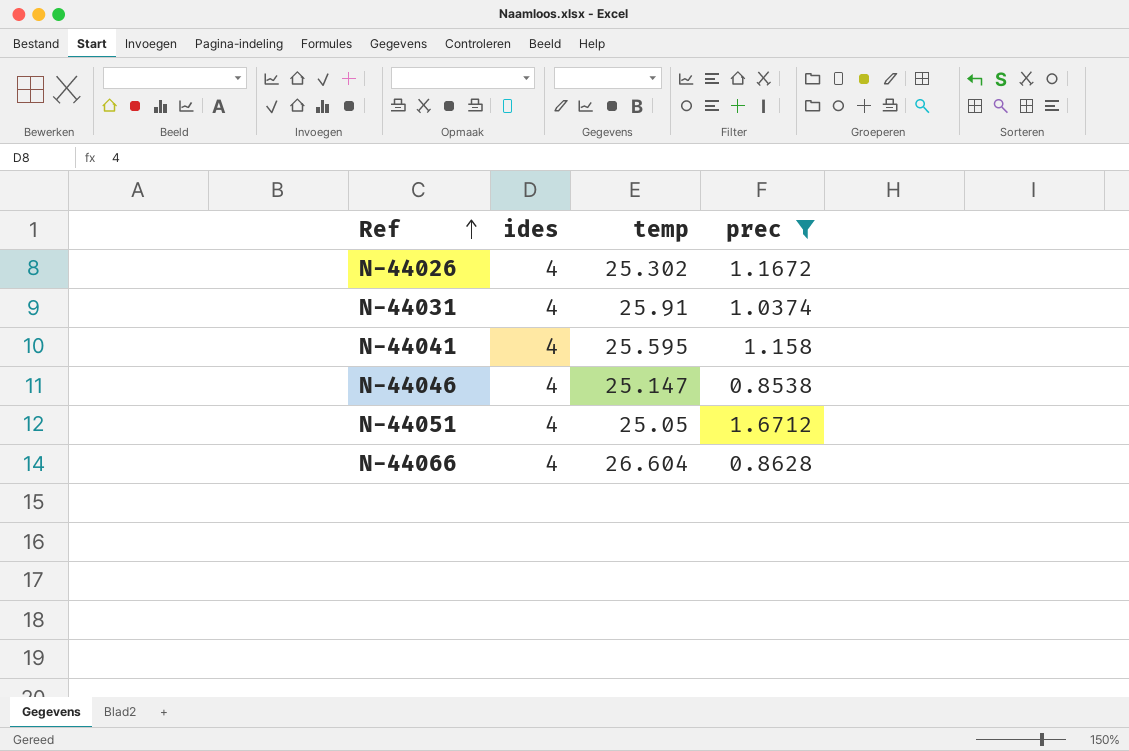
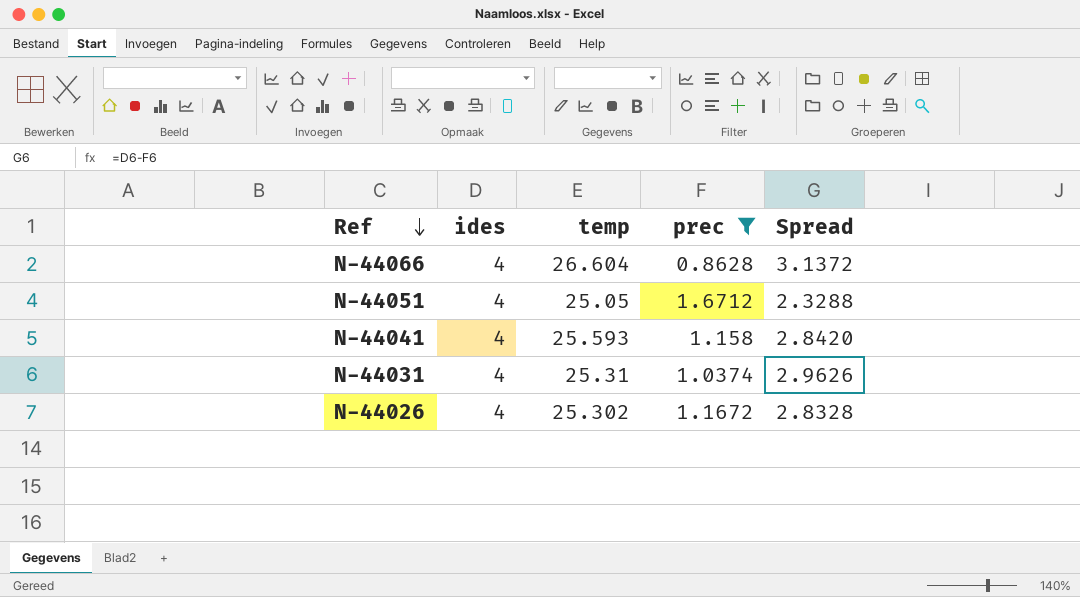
row order: Ref ascending -> Ref descending
column Spread | formula: none -> [ides] - [prec]
row N-44046: 4 | 25.147 | 0.8538 -> none
N-44041 | temp: 25.595 -> 25.593
N-44031 | temp: 25.91 -> 25.31

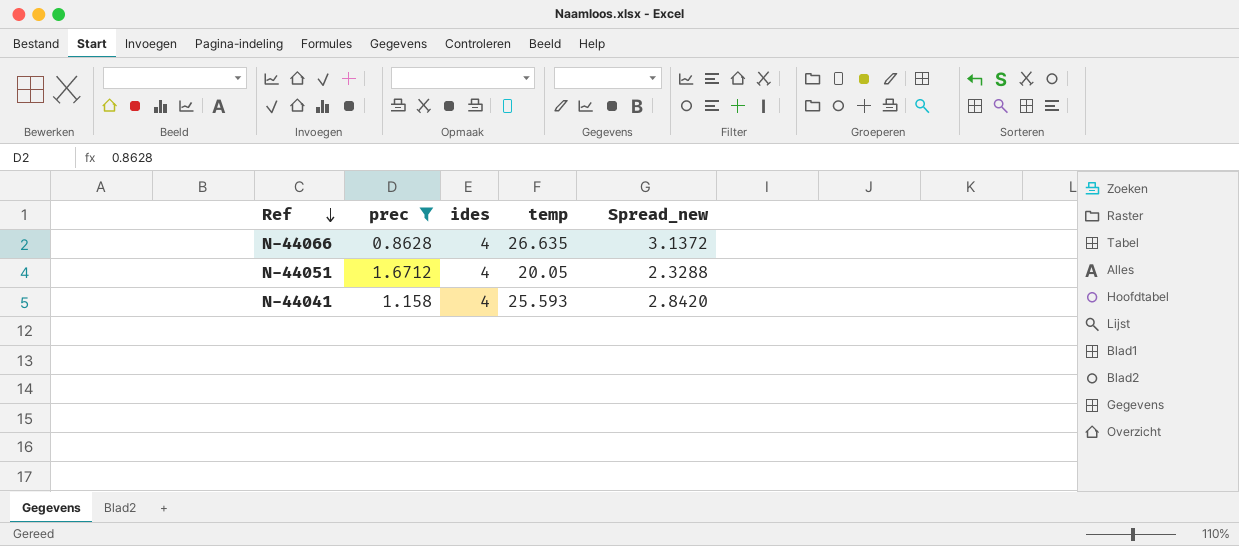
column prec | position: 4 -> 2
column name: Spread -> Spread_new
row N-44031: 4 | 25.31 | 1.0374 | 2.9626 -> none
row N-44026: 4 | 25.302 | 1.1672 | 2.8328 -> none
N-44066 | temp: 26.604 -> 26.635
N-44051 | temp: 25.05 -> 20.05

